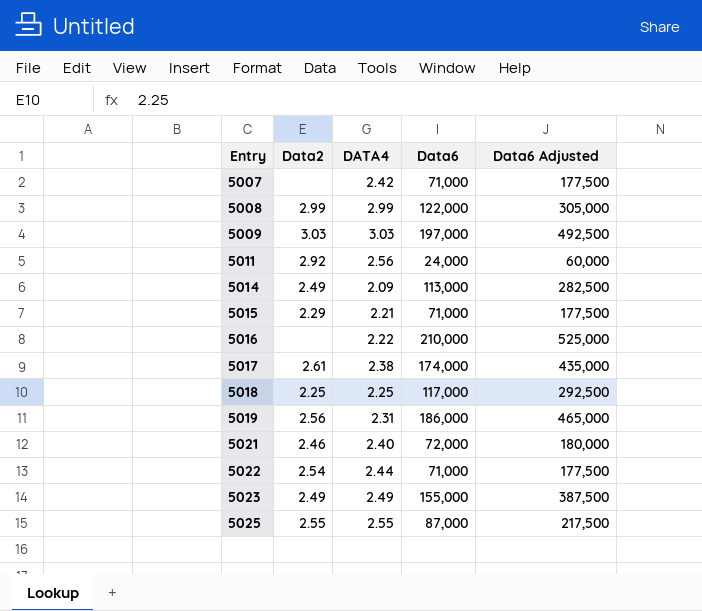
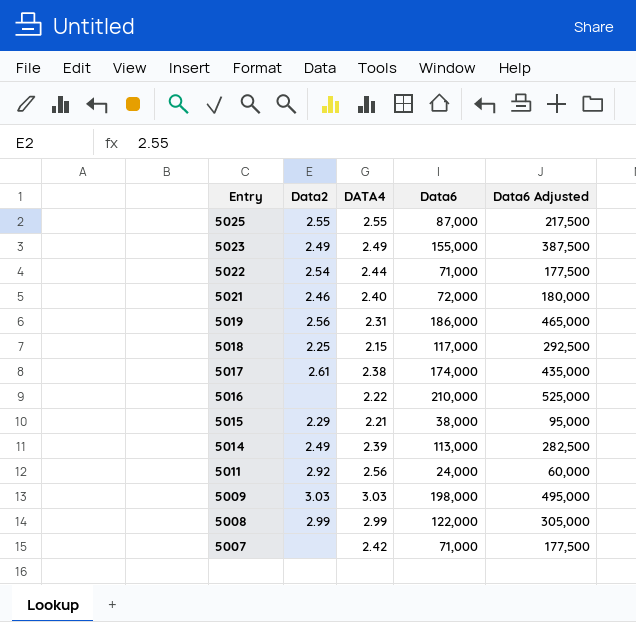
row order: Entry ascending -> Entry descending
5018 | DATA4: 2.25 -> 2.15
5015 | Data6: 71,000 -> 38,000
5015 | Data6 Adjusted: 177,500 -> 95,000
5014 | DATA4: 2.09 -> 2.39
5009 | Data6: 197,000 -> 198,000
5009 | Data6 Adjusted: 492,500 -> 495,000

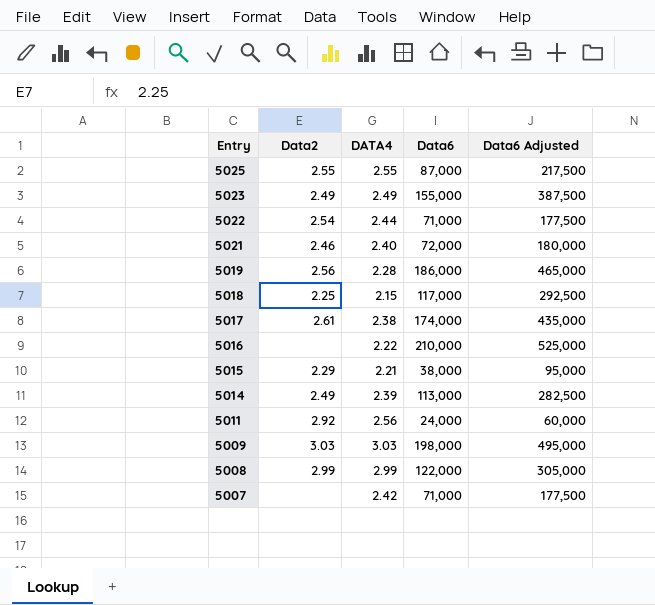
5019 | DATA4: 2.31 -> 2.28

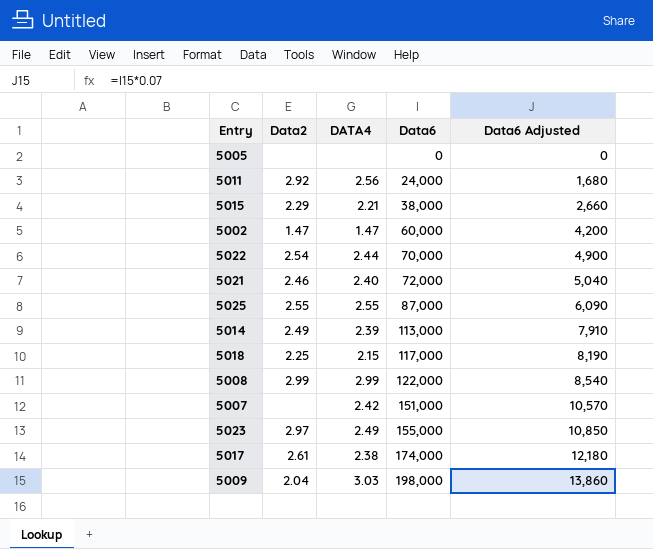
row order: Entry descending -> Data6 ascending
column Data6 Adjusted | formula: [Data6] * 2.5 -> [Data6] * 0.07
row 5019: 2.56 | 2.28 | 186,000 | 465,000 -> none
row 5016: none | 2.22 | 210,000 | 525,000 -> none
row 5005: none -> none | none | 0 | 0
row 5002: none -> 1.47 | 1.47 | 60,000 | 4,200
5022 | Data6: 71,000 -> 70,000
5007 | Data6: 71,000 -> 151,000
5023 | Data2: 2.49 -> 2.97
5009 | Data2: 3.03 -> 2.04

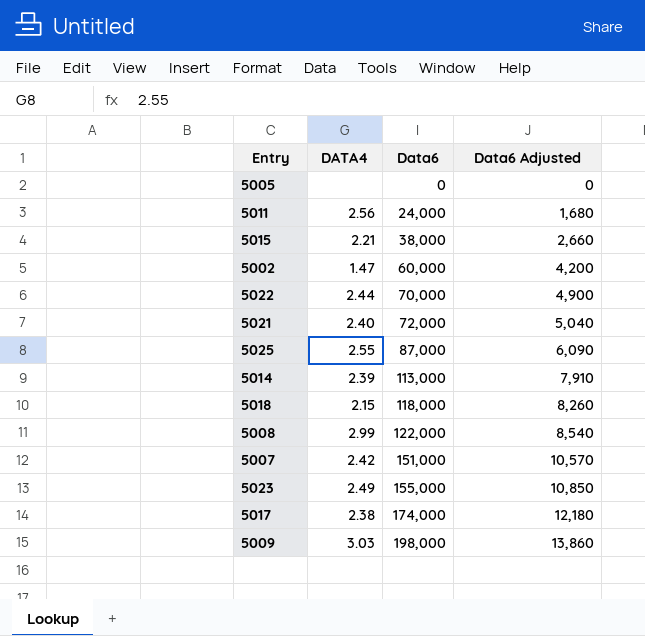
column Data2 | position: 2 -> none
5018 | Data6: 117,000 -> 118,000
5018 | Data6 Adjusted: 8,190 -> 8,260

